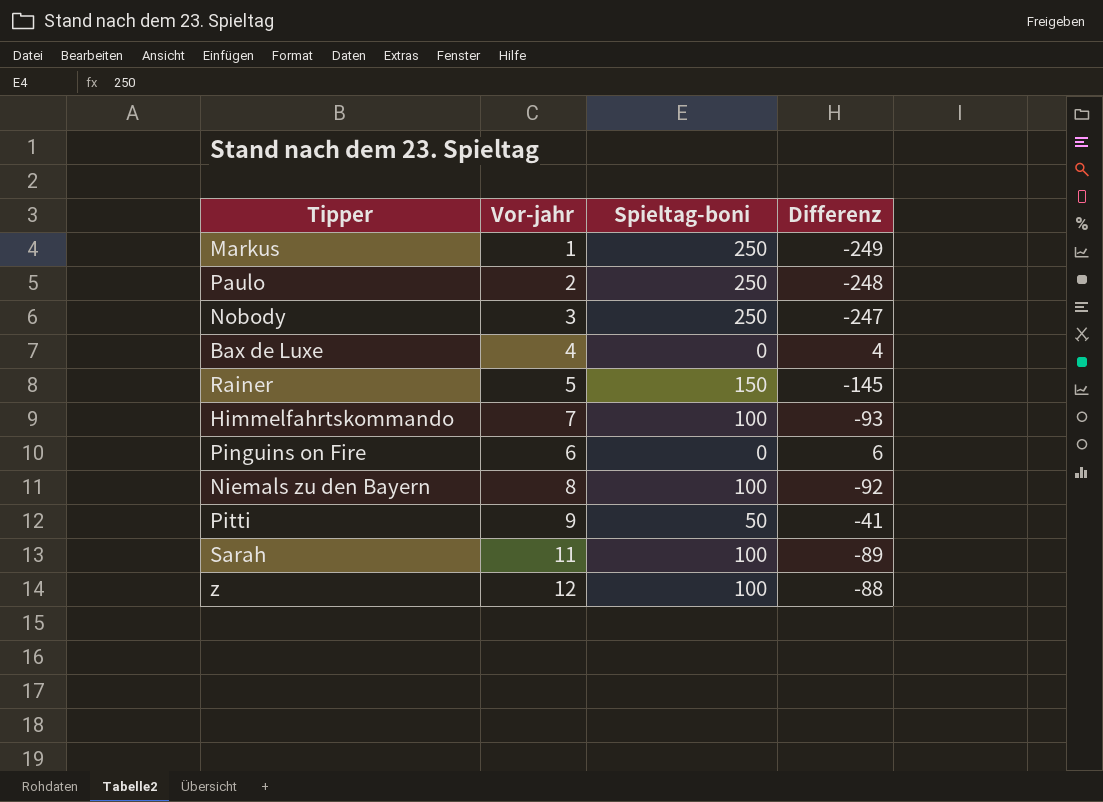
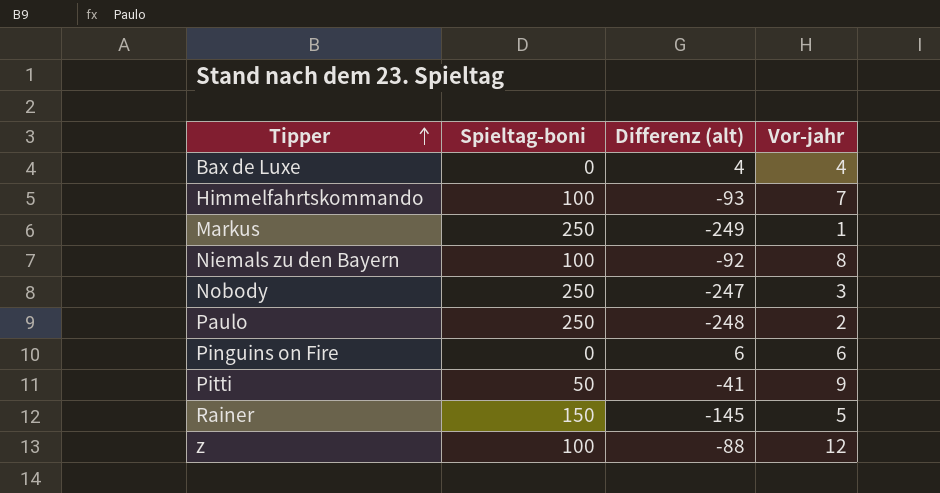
row order: none -> Tipper ascending
column name: Differenz -> Differenz (alt)
column Vor-jahr | position: 2 -> 4
row Sarah: 11 | 100 | -89 -> none

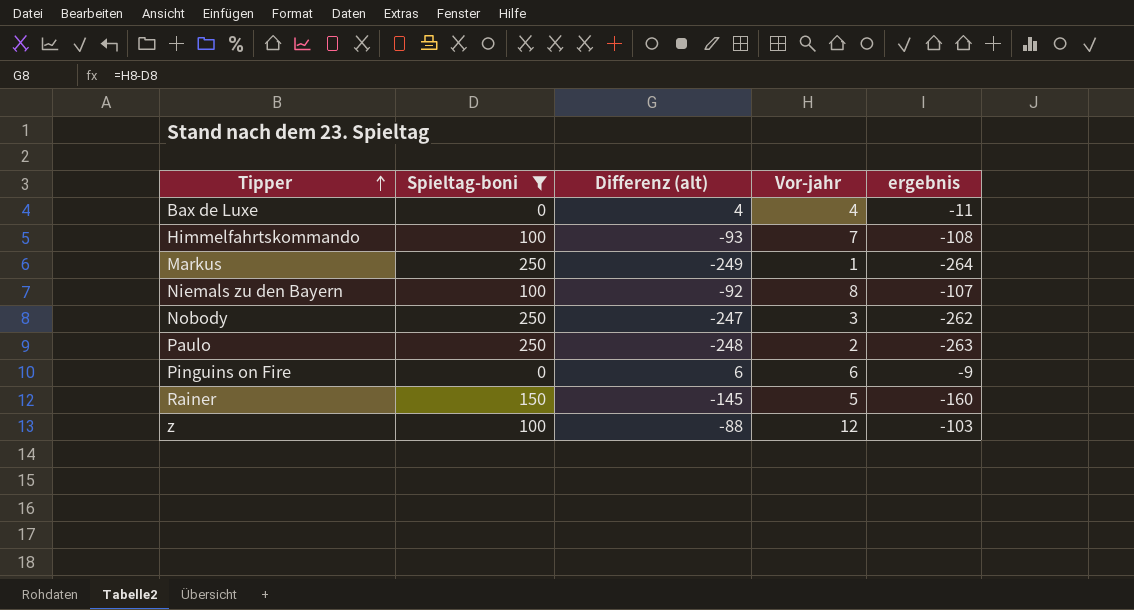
filter: none -> Spieltag-boni != 50
column ergebnis | formula: none -> [Differenz (alt)] - 15

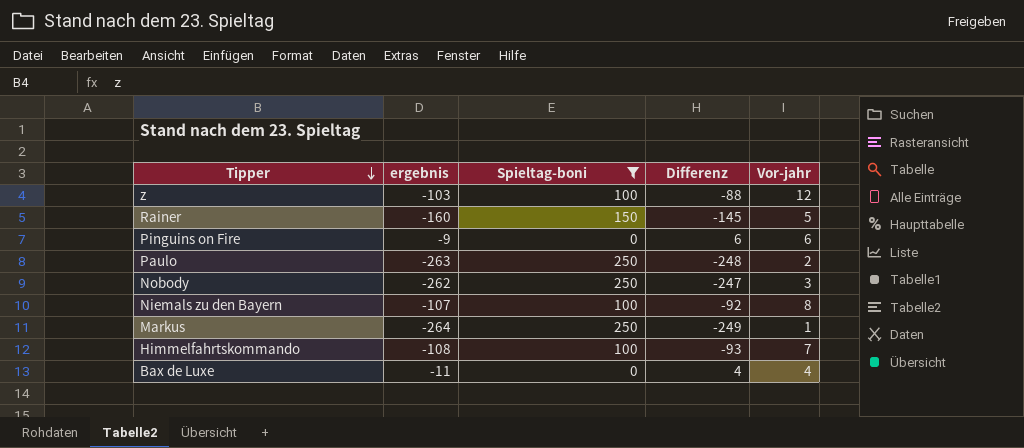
row order: Tipper ascending -> Tipper descending
column ergebnis | position: 5 -> 2
column name: Differenz (alt) -> Differenz

